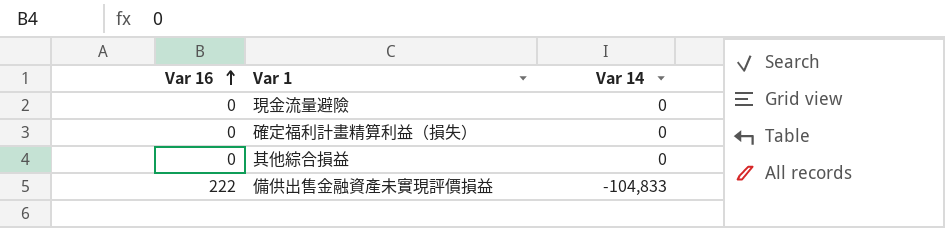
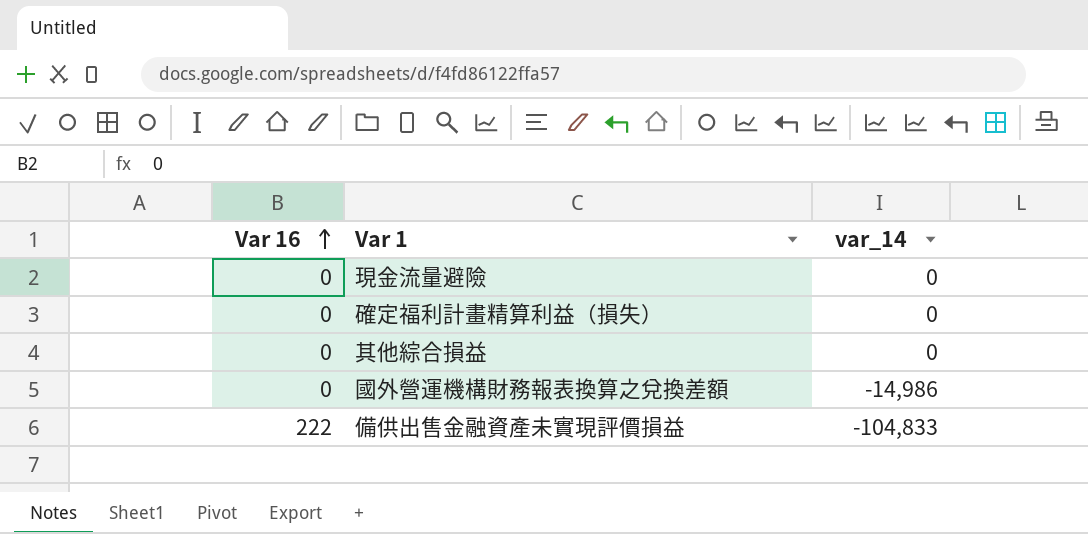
column name: Var 14 -> var_14
row 國外營運機構財務報表換算之兌換差額: none -> 0 | -14,986

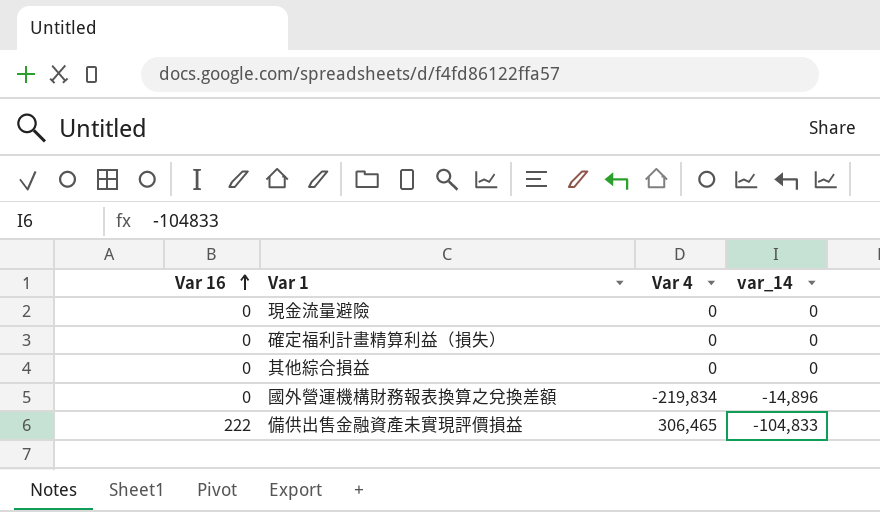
column Var 4 | position: none -> 3
國外營運機構財務報表換算之兌換差額 | var_14: -14,986 -> -14,896

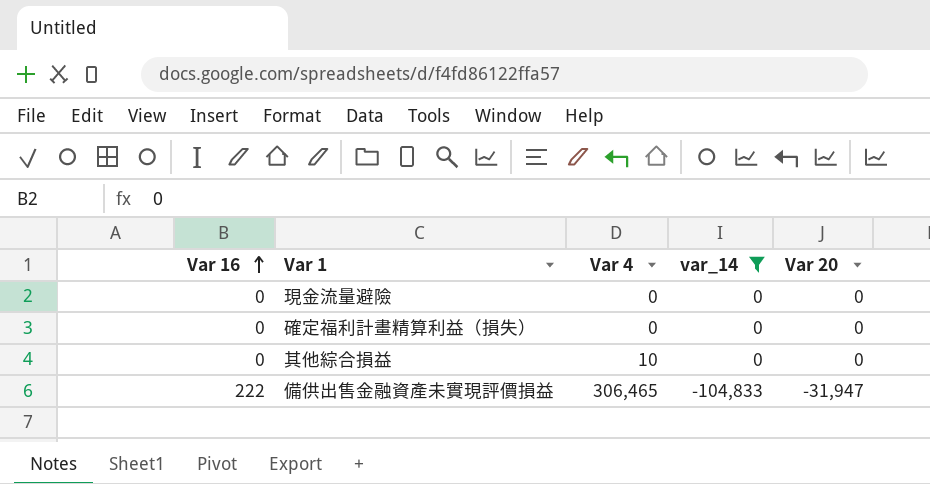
filter: none -> var_14 != -14,896
column Var 20 | position: none -> 5
其他綜合損益 | Var 4: 0 -> 10

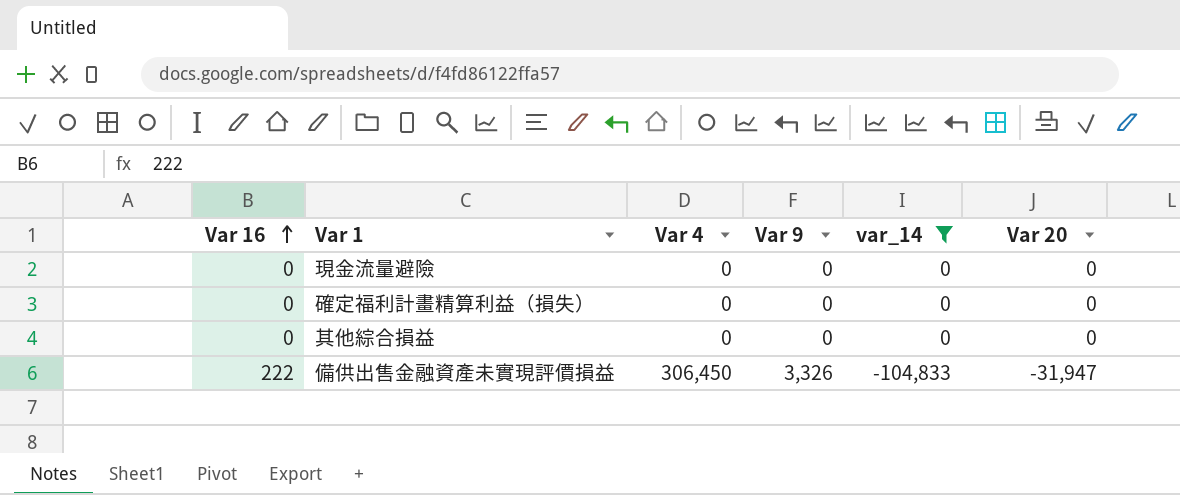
column Var 9 | position: none -> 4
其他綜合損益 | Var 4: 10 -> 0
備供出售金融資產未實現評價損益 | Var 4: 306,465 -> 306,450

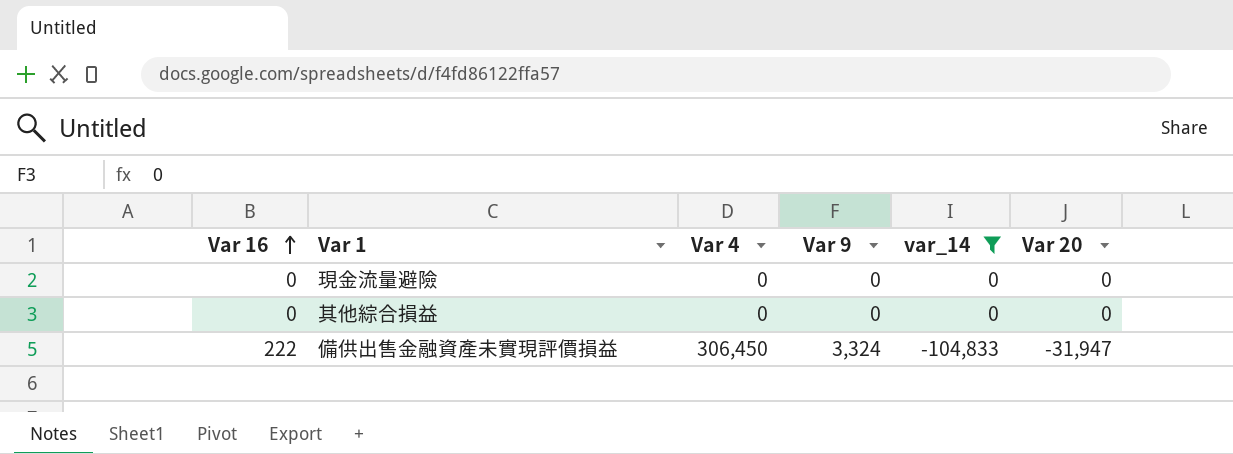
row 確定福利計畫精算利益（損失）: 0 | 0 | 0 | 0 | 0 -> none
備供出售金融資產未實現評價損益 | Var 9: 3,326 -> 3,324

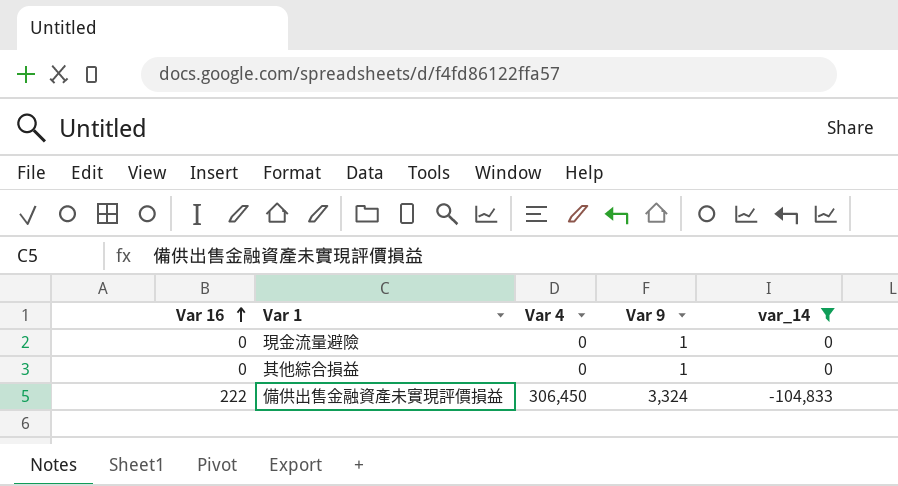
column Var 20 | position: 6 -> none
現金流量避險 | Var 9: 0 -> 1
其他綜合損益 | Var 9: 0 -> 1

